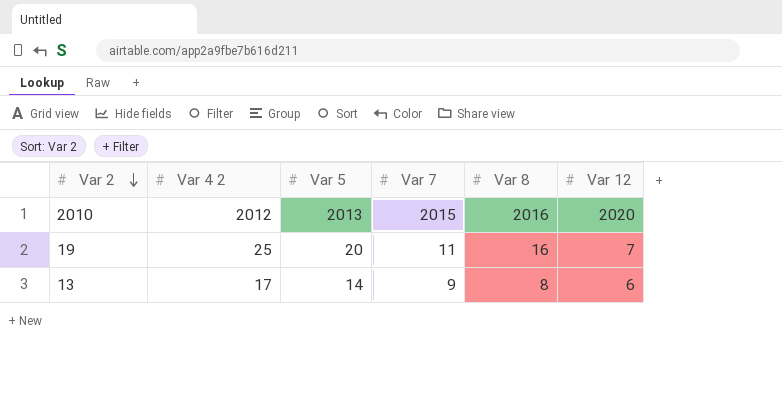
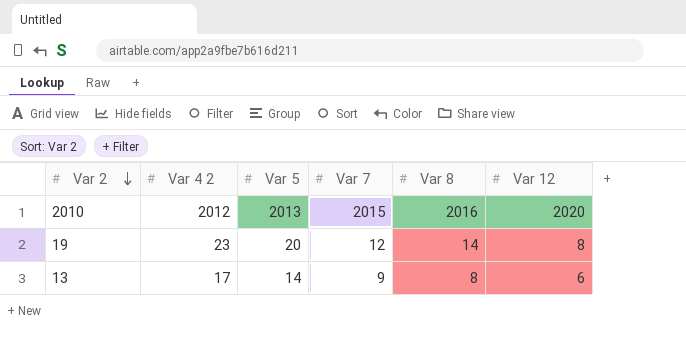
19 | Var 4 2: 25 -> 23
19 | Var 7: 11 -> 12
19 | Var 8: 16 -> 14
19 | Var 12: 7 -> 8

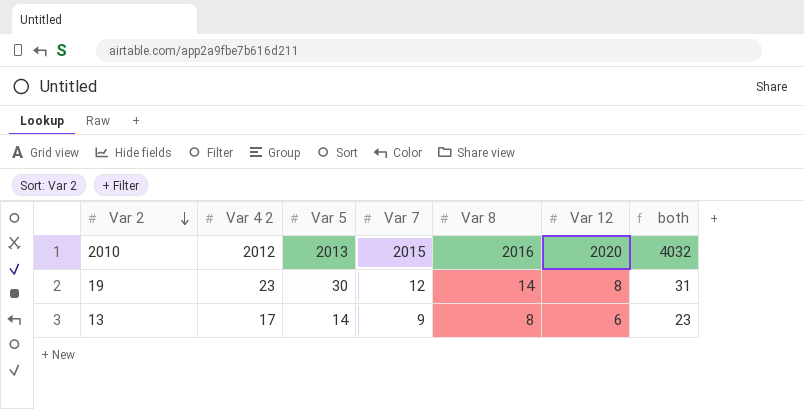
column both | formula: none -> [Var 4 2] + [Var 12]
19 | Var 5: 20 -> 30

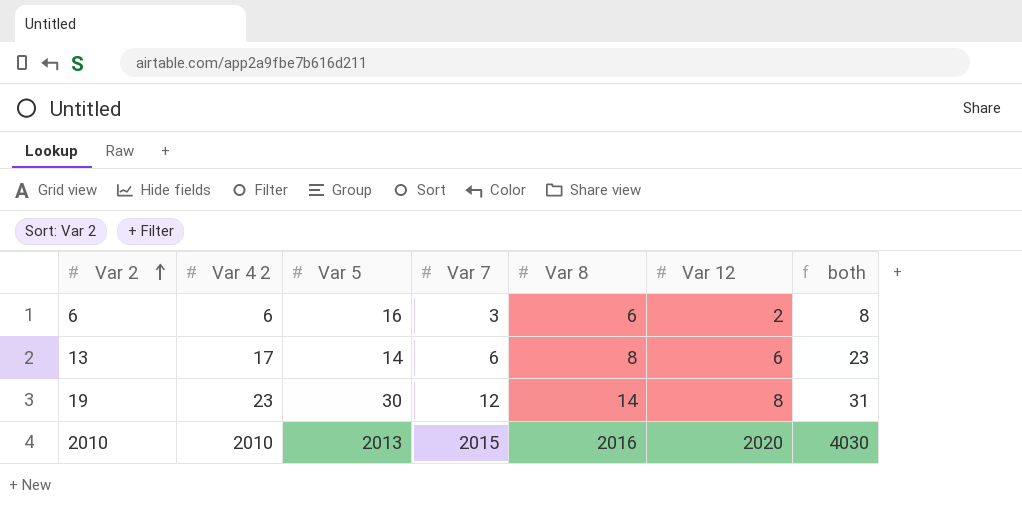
row order: Var 2 descending -> Var 2 ascending
row 6: none -> 6 | 16 | 3 | 6 | 2 | 8
13 | Var 7: 9 -> 6
2010 | Var 4 2: 2012 -> 2010
2010 | both: 4032 -> 4030

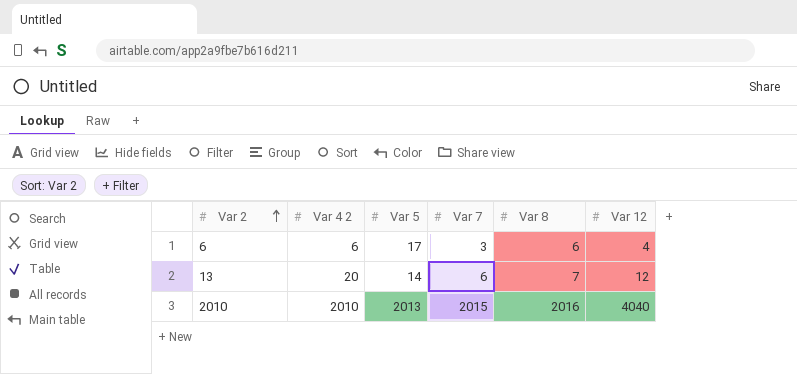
column both | formula: [Var 4 2] + [Var 12] -> none
row 19: 23 | 30 | 12 | 14 | 8 | 31 -> none
6 | Var 5: 16 -> 17
6 | Var 12: 2 -> 4
13 | Var 4 2: 17 -> 20
13 | Var 8: 8 -> 7
13 | Var 12: 6 -> 12
2010 | Var 12: 2020 -> 4040

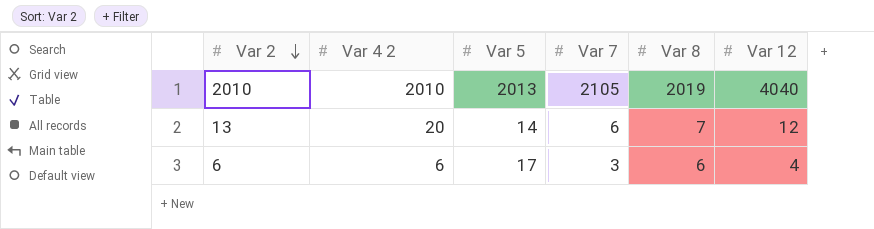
row order: Var 2 ascending -> Var 2 descending
2010 | Var 7: 2015 -> 2105
2010 | Var 8: 2016 -> 2019

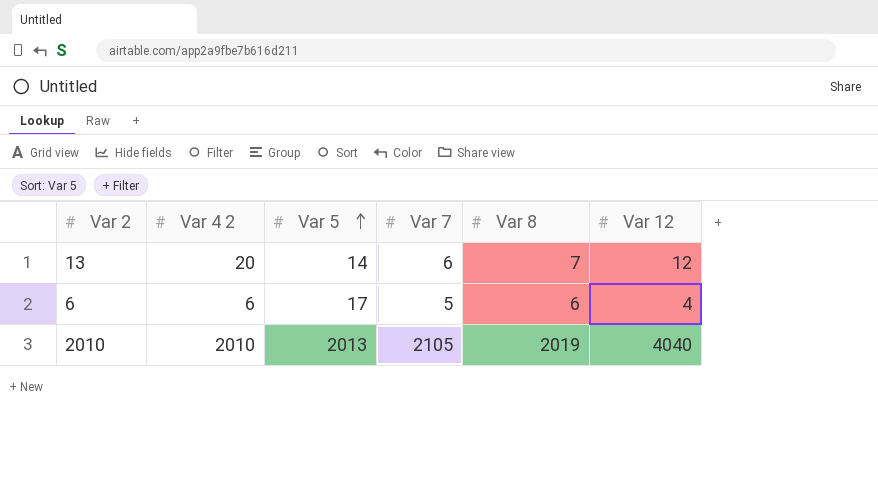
row order: Var 2 descending -> Var 5 ascending
6 | Var 7: 3 -> 5

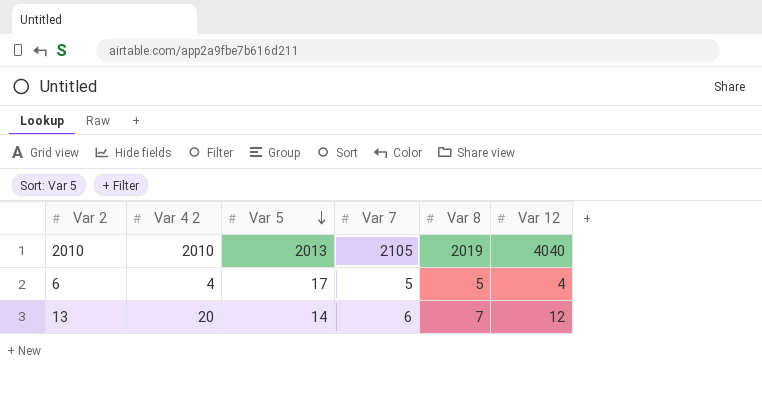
row order: Var 5 ascending -> Var 5 descending
6 | Var 4 2: 6 -> 4
6 | Var 8: 6 -> 5

